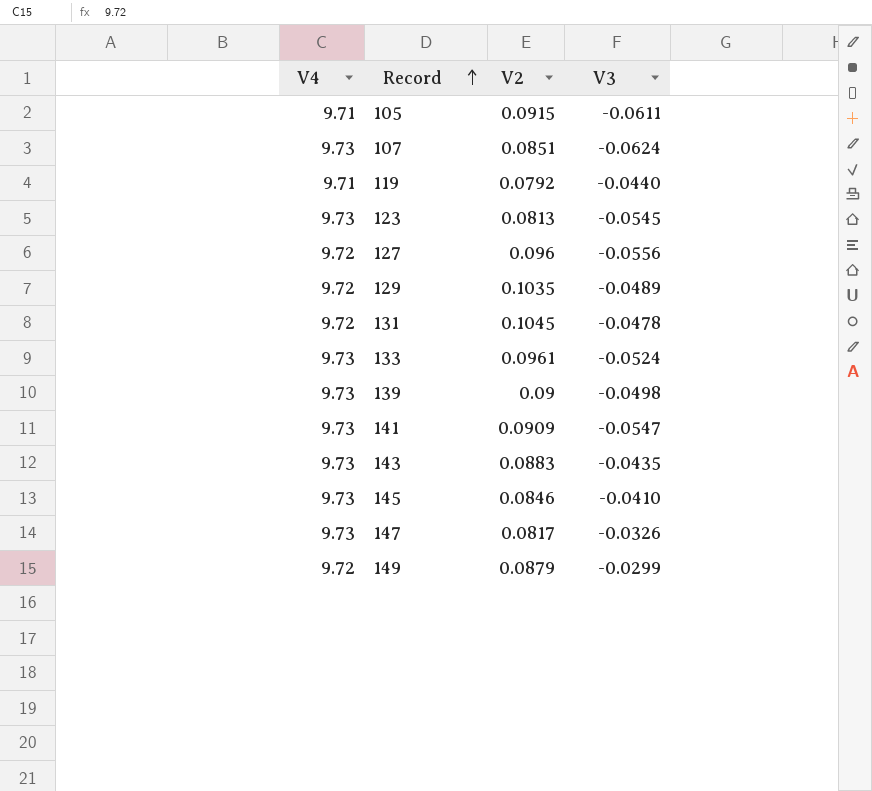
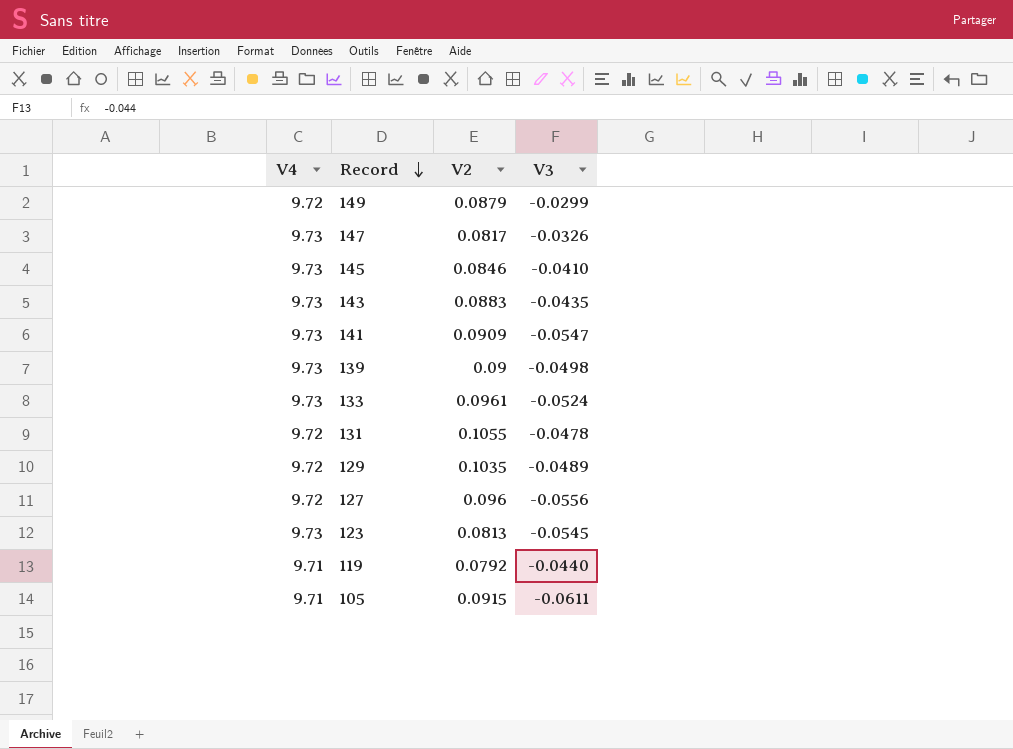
row order: Record ascending -> Record descending
row 107: 9.73 | 0.0851 | -0.0624 -> none
131 | V2: 0.1045 -> 0.1055

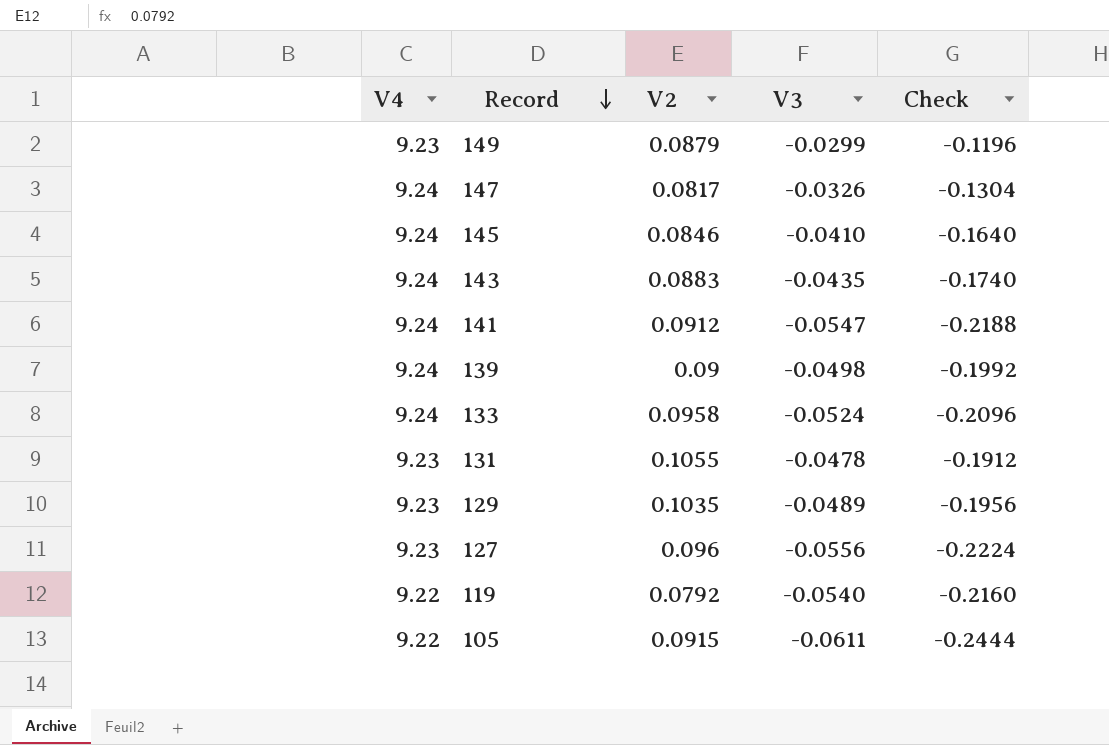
column Check | formula: none -> [V3] * 4
row 123: 9.73 | 0.0813 | -0.0545 -> none
149 | V4: 9.72 -> 9.23
147 | V4: 9.73 -> 9.24
145 | V4: 9.73 -> 9.24
143 | V4: 9.73 -> 9.24
141 | V4: 9.73 -> 9.24
141 | V2: 0.0909 -> 0.0912
139 | V4: 9.73 -> 9.24
133 | V4: 9.73 -> 9.24
133 | V2: 0.0961 -> 0.0958
131 | V4: 9.72 -> 9.23
129 | V4: 9.72 -> 9.23
127 | V4: 9.72 -> 9.23
119 | V4: 9.71 -> 9.22
119 | V3: -0.0440 -> -0.0540
105 | V4: 9.71 -> 9.22

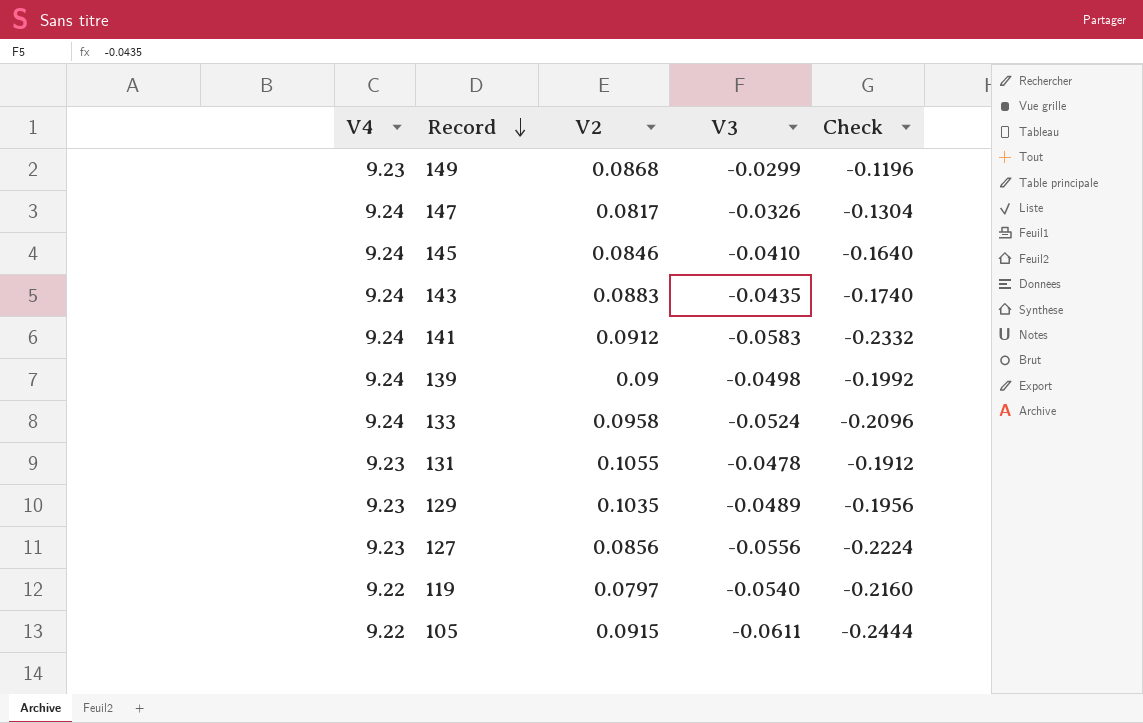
149 | V2: 0.0879 -> 0.0868
141 | V3: -0.0547 -> -0.0583
141 | Check: -0.2188 -> -0.2332
127 | V2: 0.096 -> 0.0856
119 | V2: 0.0792 -> 0.0797

